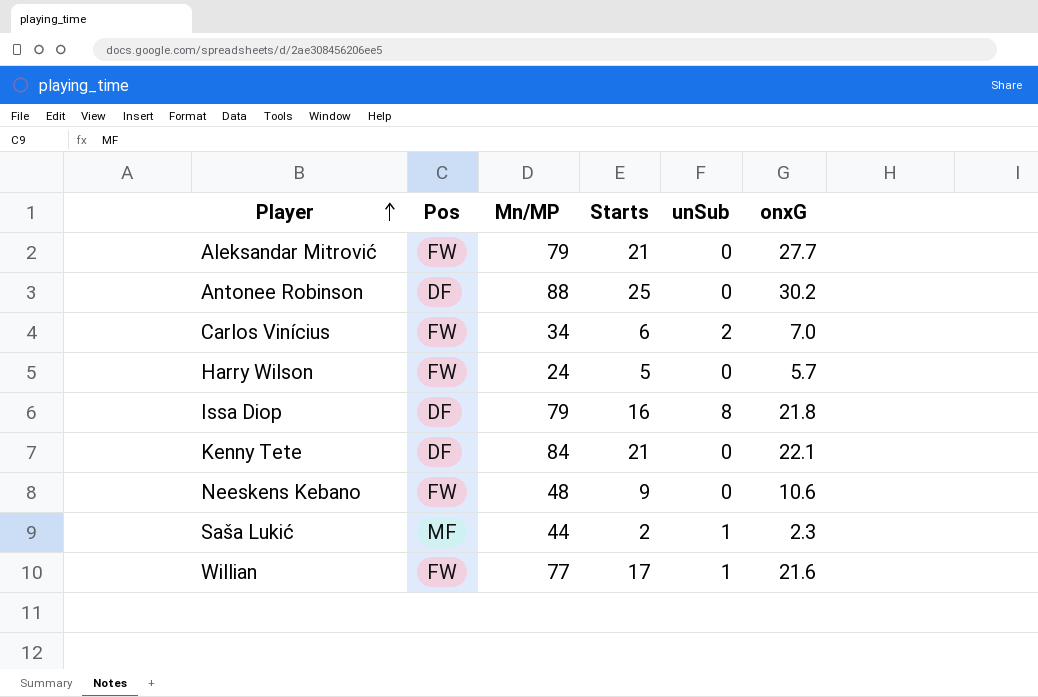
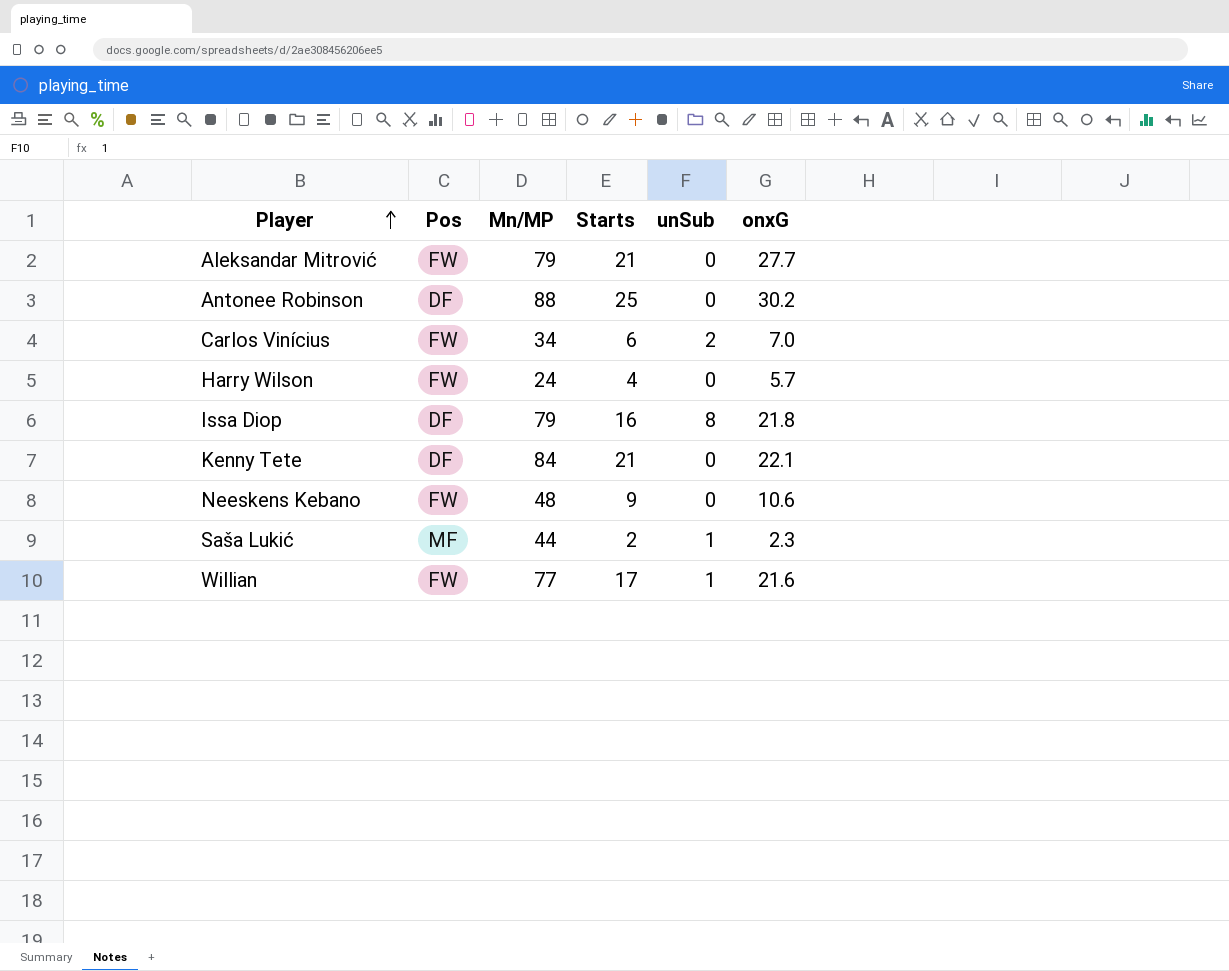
Harry Wilson | Starts: 5 -> 4

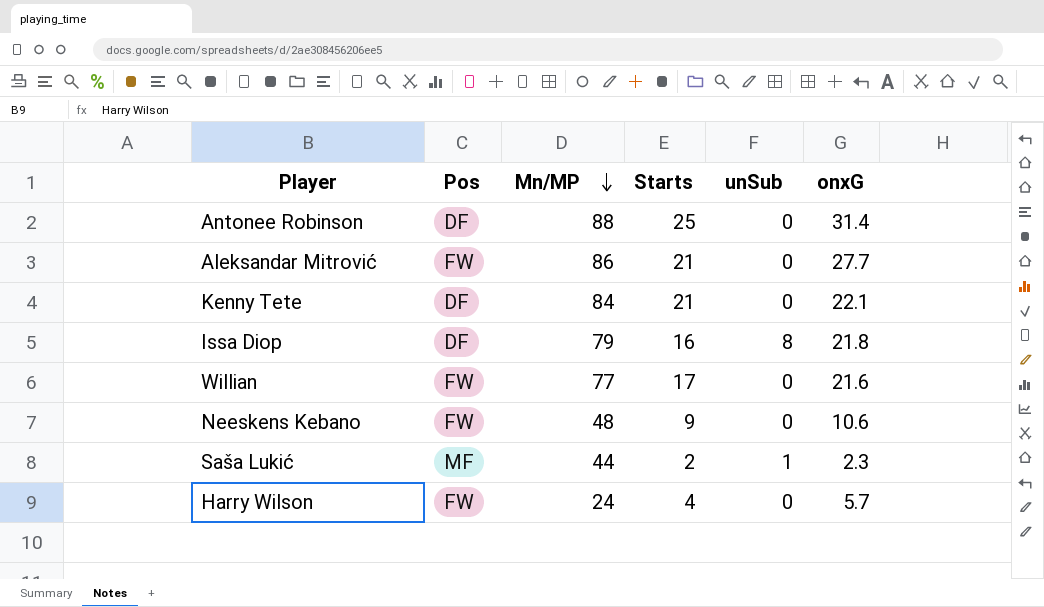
row order: Player ascending -> Mn/MP descending
row Carlos Vinícius: FW | 34 | 6 | 2 | 7.0 -> none
Antonee Robinson | onxG: 30.2 -> 31.4
Aleksandar Mitrović | Mn/MP: 79 -> 86
Willian | unSub: 1 -> 0

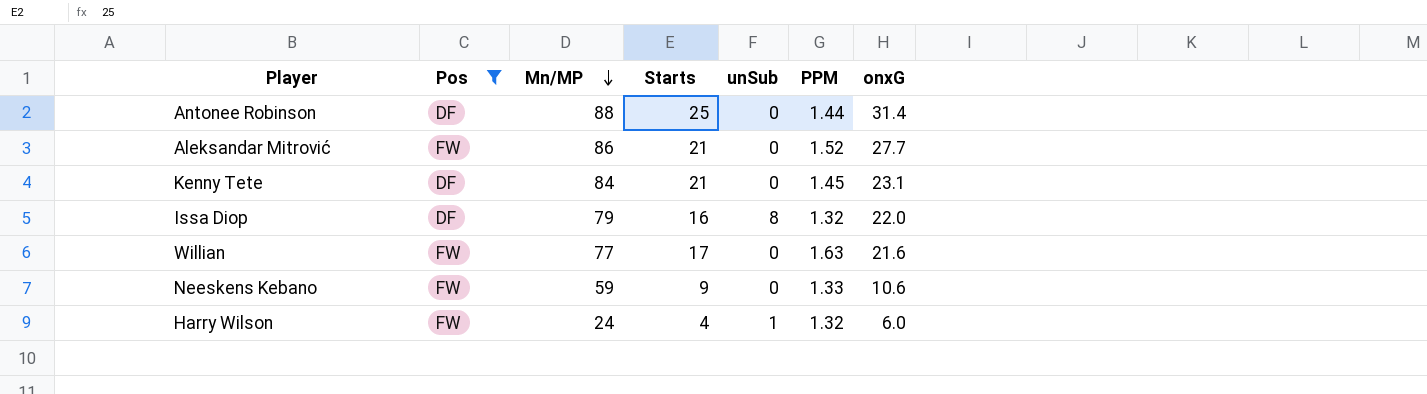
filter: none -> Pos != MF
column PPM | position: none -> 6
Kenny Tete | onxG: 22.1 -> 23.1
Issa Diop | onxG: 21.8 -> 22.0
Neeskens Kebano | Mn/MP: 48 -> 59
Harry Wilson | unSub: 0 -> 1
Harry Wilson | onxG: 5.7 -> 6.0

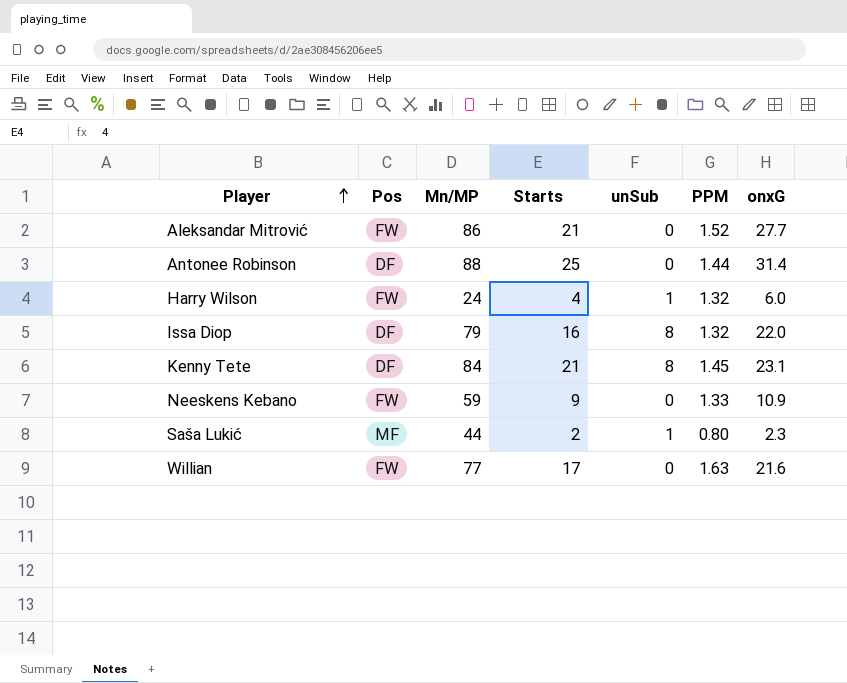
filter: Pos != MF -> none
row order: Mn/MP descending -> Player ascending
Kenny Tete | unSub: 0 -> 8
Neeskens Kebano | onxG: 10.6 -> 10.9

